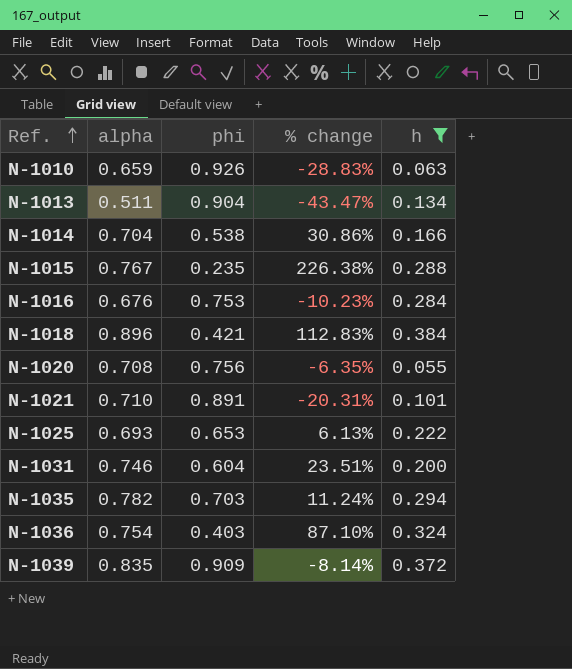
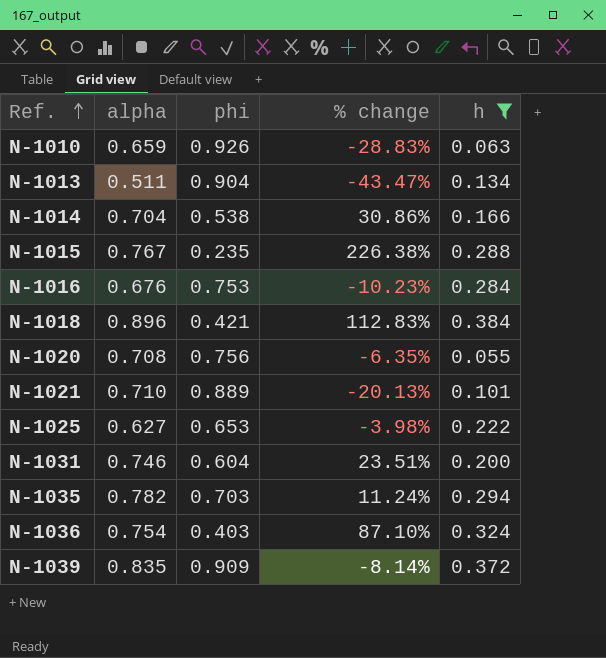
N-1021 | phi: 0.891 -> 0.889
N-1021 | % change: -20.31% -> -20.13%
N-1025 | alpha: 0.693 -> 0.627
N-1025 | % change: 6.13% -> -3.98%

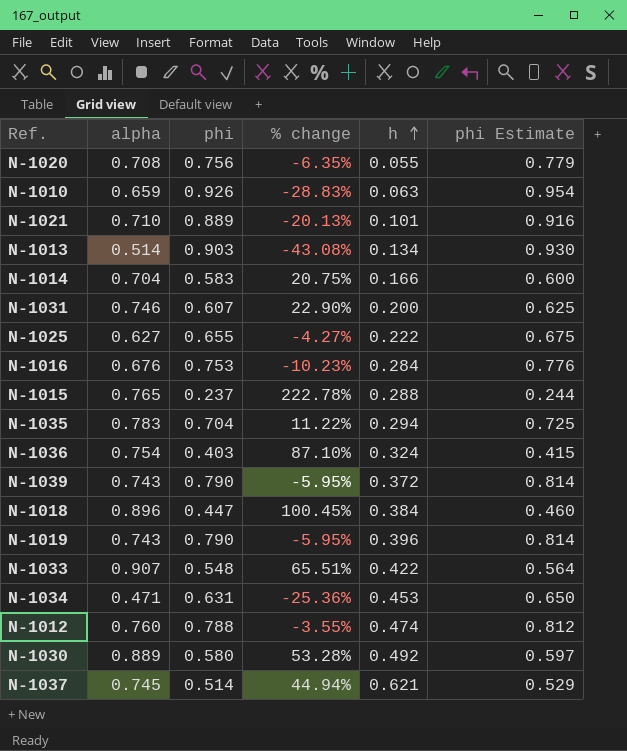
filter: h <= 0.384 -> none
row order: Ref. ascending -> h ascending
column phi Estimate | formula: none -> [phi] * 1.03
N-1013 | alpha: 0.511 -> 0.514
N-1013 | phi: 0.904 -> 0.903
N-1013 | % change: -43.47% -> -43.08%
N-1014 | phi: 0.538 -> 0.583
N-1014 | % change: 30.86% -> 20.75%
N-1031 | phi: 0.604 -> 0.607
N-1031 | % change: 23.51% -> 22.90%
N-1025 | phi: 0.653 -> 0.655
N-1025 | % change: -3.98% -> -4.27%
N-1015 | alpha: 0.767 -> 0.765
N-1015 | phi: 0.235 -> 0.237
N-1015 | % change: 226.38% -> 222.78%
N-1035 | alpha: 0.782 -> 0.783
N-1035 | phi: 0.703 -> 0.704
N-1035 | % change: 11.24% -> 11.22%
N-1039 | alpha: 0.835 -> 0.743
N-1039 | phi: 0.909 -> 0.790
N-1039 | % change: -8.14% -> -5.95%
N-1018 | phi: 0.421 -> 0.447
N-1018 | % change: 112.83% -> 100.45%

